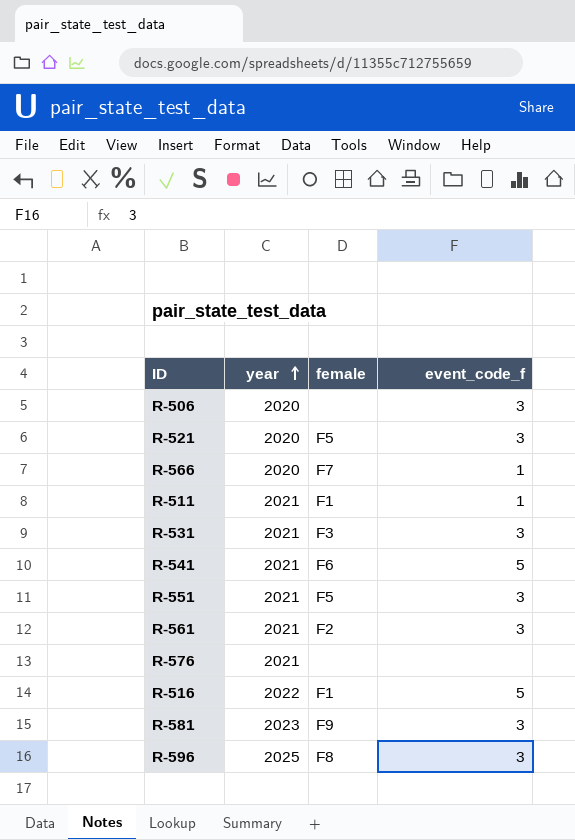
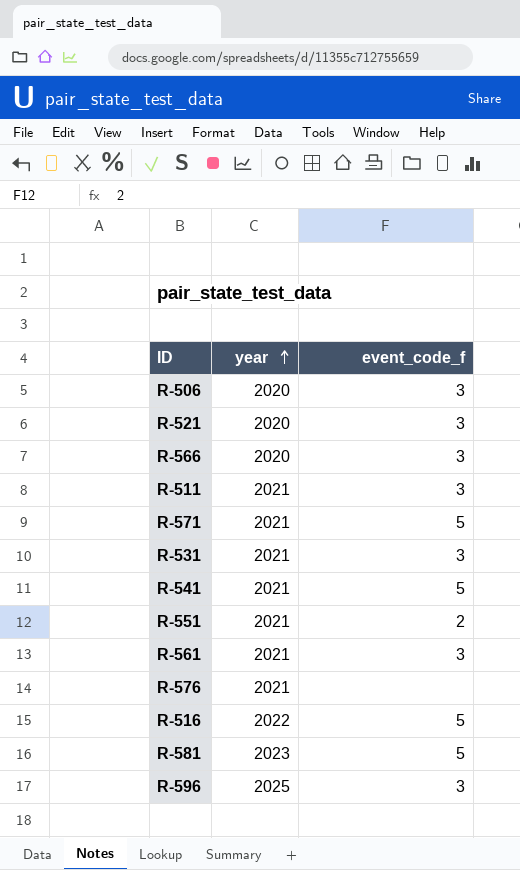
column female | position: 3 -> none
R-566 | event_code_f: 1 -> 3
R-511 | event_code_f: 1 -> 3
row R-571: none -> 2021 | 5
R-551 | event_code_f: 3 -> 2
R-581 | event_code_f: 3 -> 5

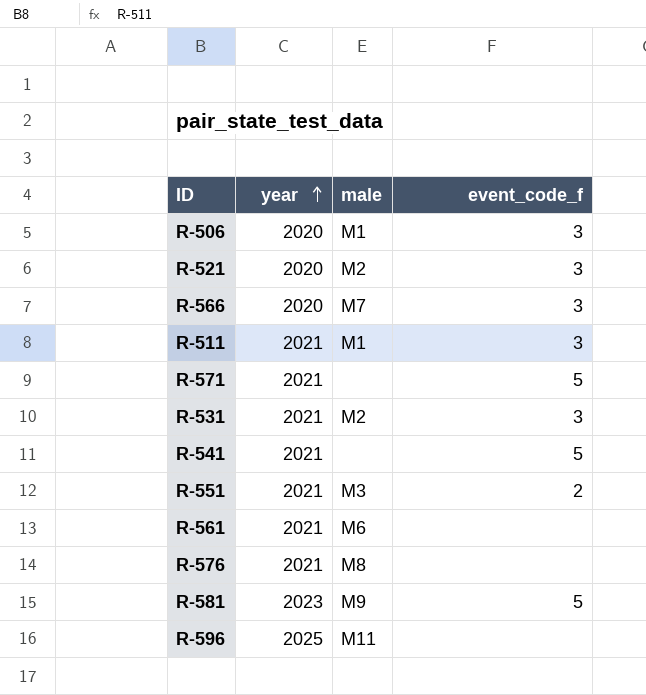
column male | position: none -> 3
row R-516: 2022 | 5 -> none
R-561 | event_code_f: 3 -> none
R-596 | event_code_f: 3 -> none

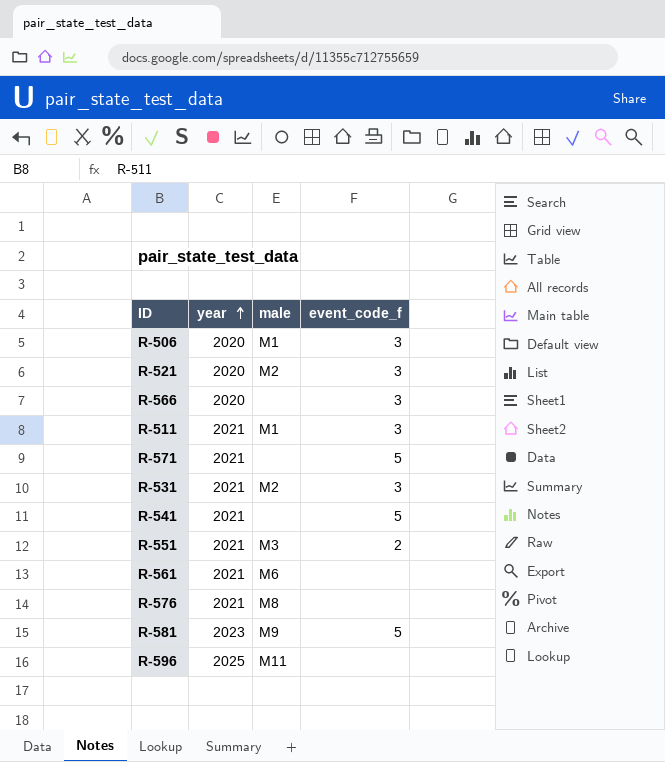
R-566 | male: M7 -> none

